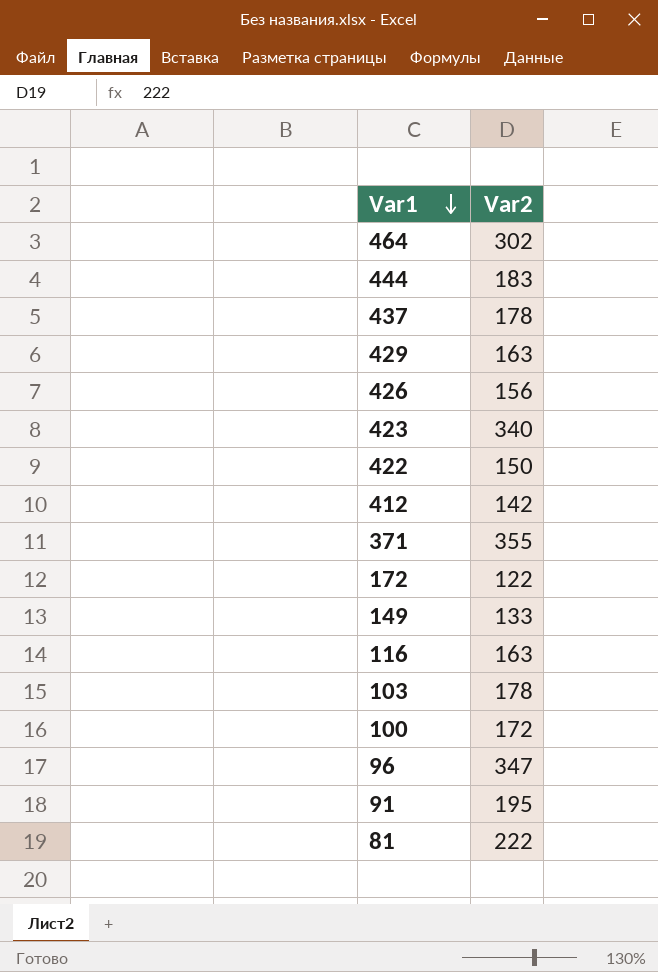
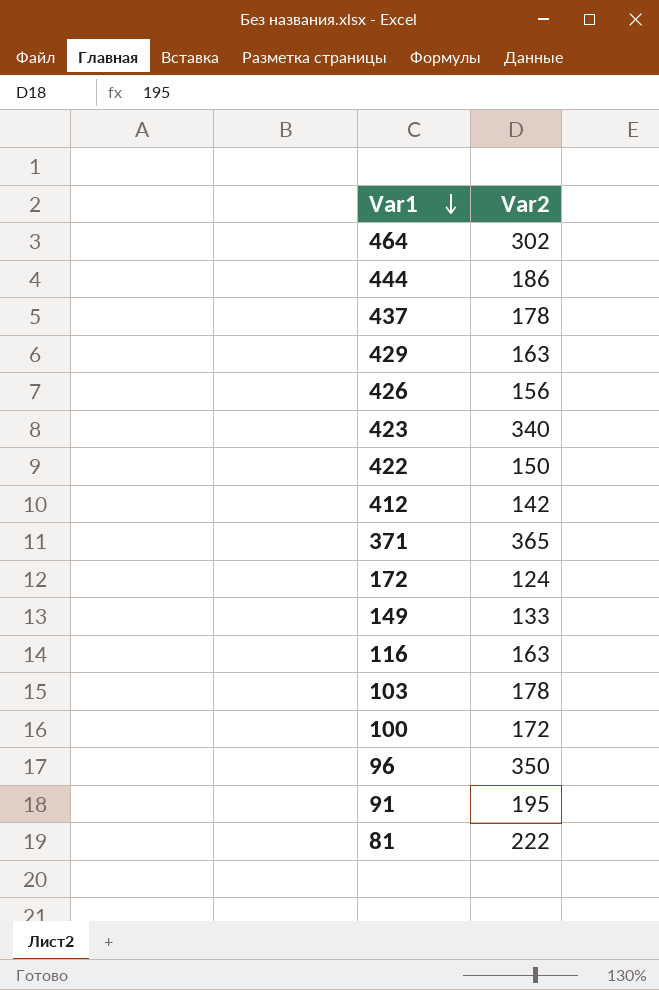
444 | Var2: 183 -> 186
371 | Var2: 355 -> 365
172 | Var2: 122 -> 124
96 | Var2: 347 -> 350

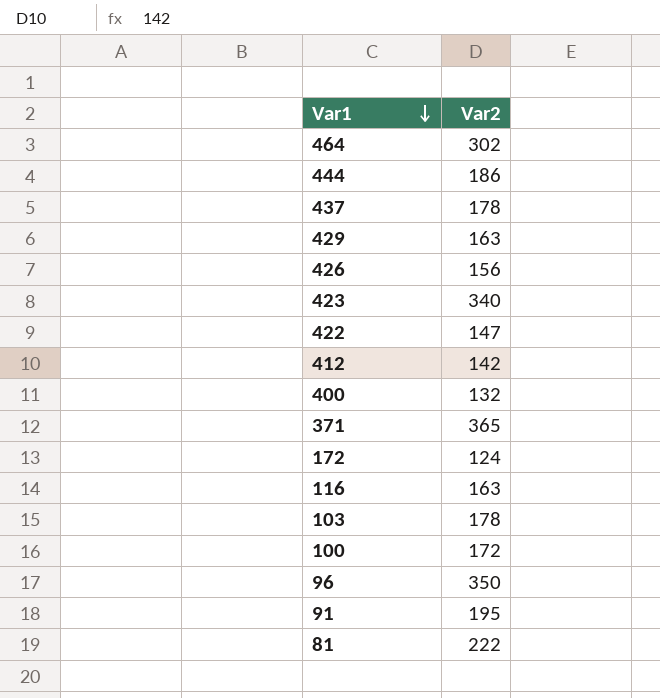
row 149: 133 -> none
422 | Var2: 150 -> 147
row 400: none -> 132

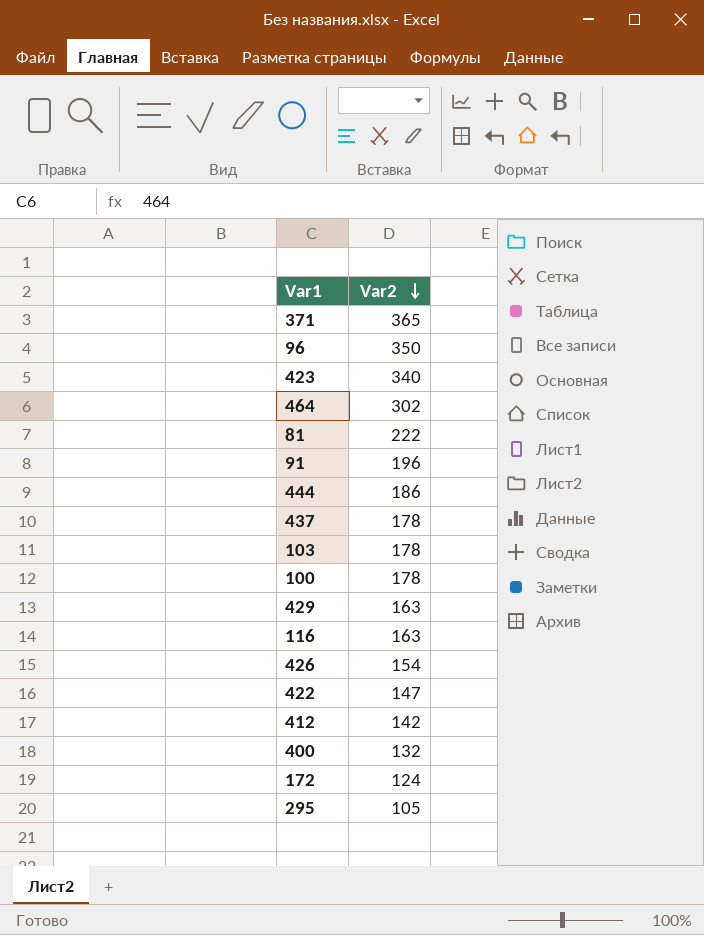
row order: Var1 descending -> Var2 descending
91 | Var2: 195 -> 196
100 | Var2: 172 -> 178
426 | Var2: 156 -> 154
row 295: none -> 105

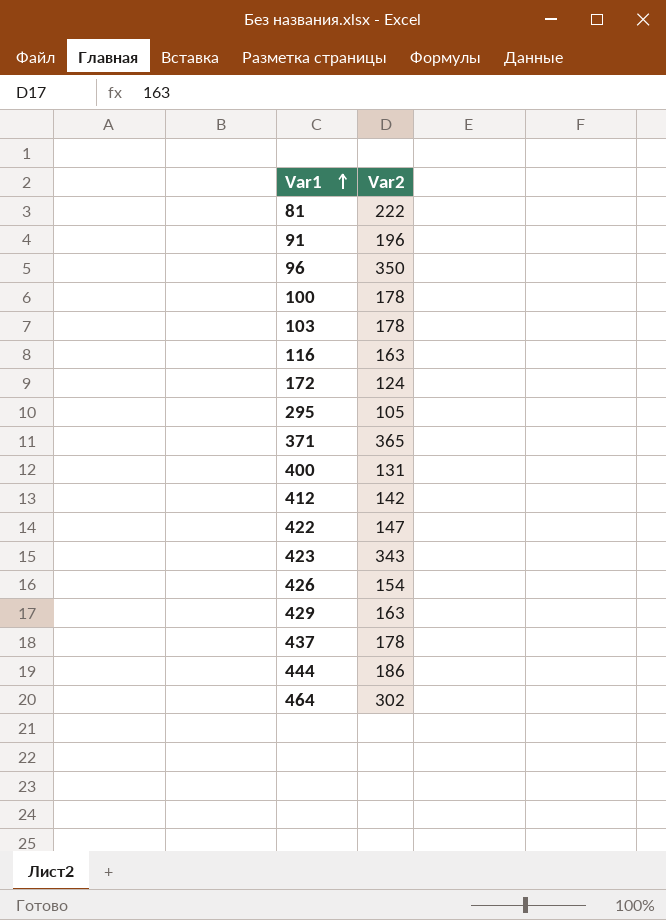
row order: Var2 descending -> Var1 ascending
400 | Var2: 132 -> 131
423 | Var2: 340 -> 343

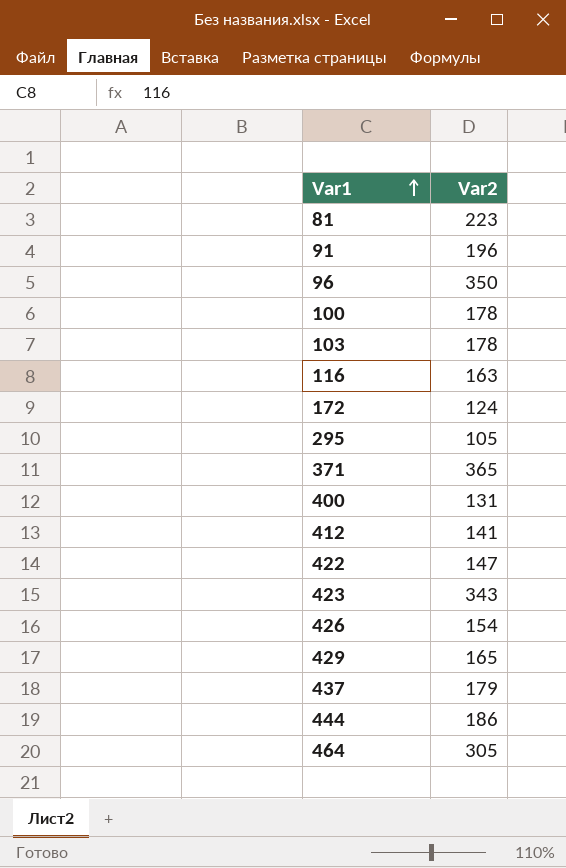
81 | Var2: 222 -> 223
412 | Var2: 142 -> 141
429 | Var2: 163 -> 165
437 | Var2: 178 -> 179
464 | Var2: 302 -> 305

